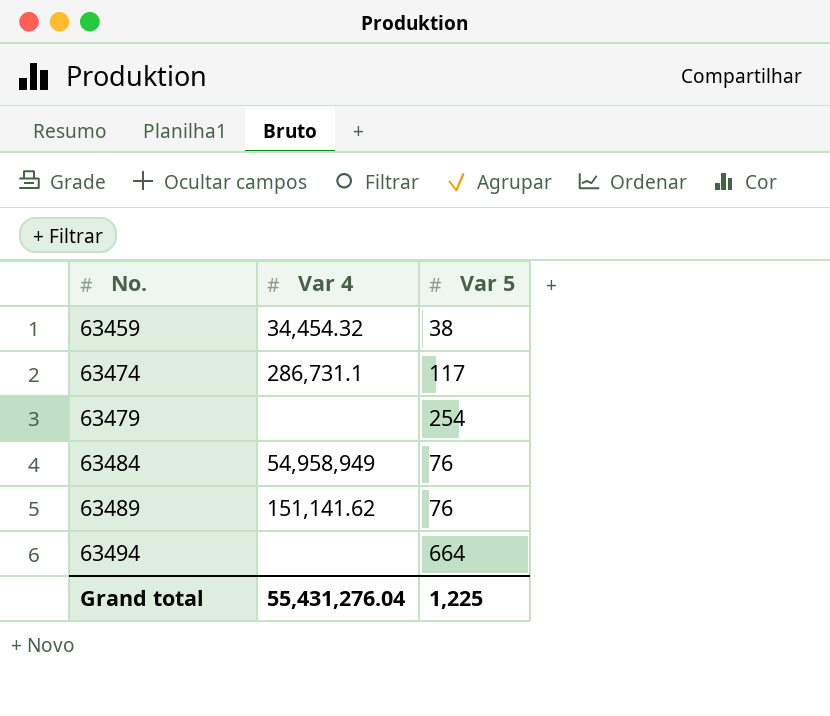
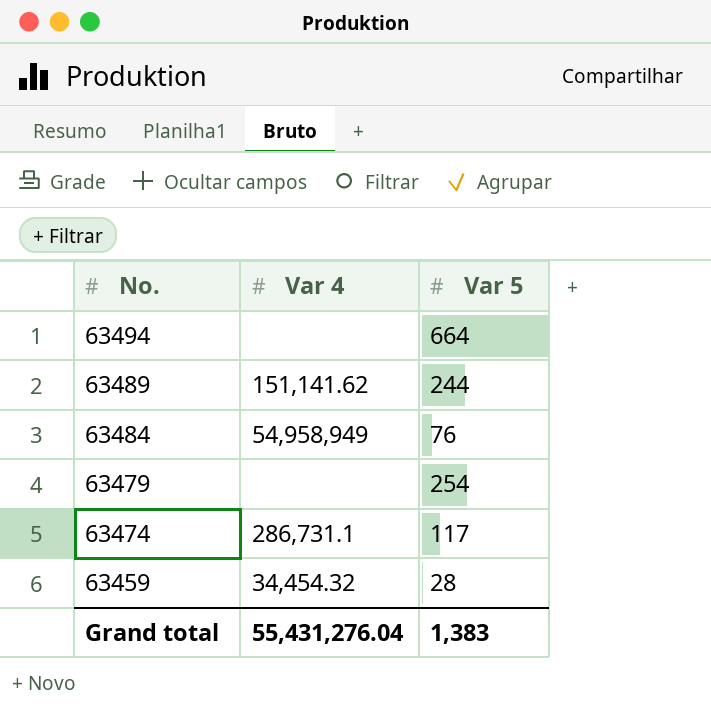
row order: No. ascending -> No. descending
63489 | Var 5: 76 -> 244
63459 | Var 5: 38 -> 28
Grand total | Var 5: 1,225 -> 1,383

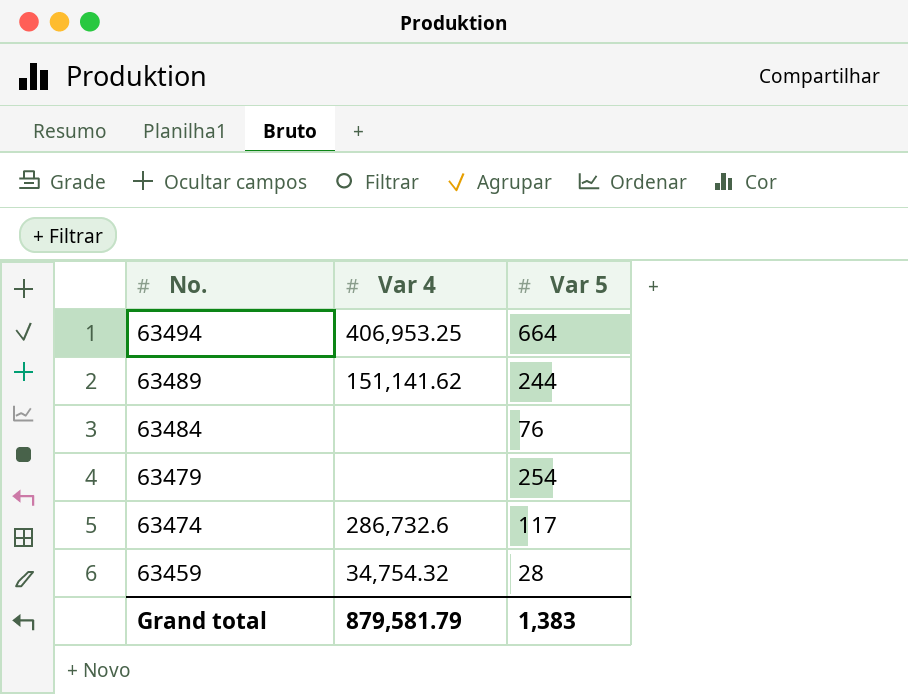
63494 | Var 4: none -> 406,953.25
63484 | Var 4: 54,958,949 -> none
63474 | Var 4: 286,731.1 -> 286,732.6
63459 | Var 4: 34,454.32 -> 34,754.32
Grand total | Var 4: 55,431,276.04 -> 879,581.79

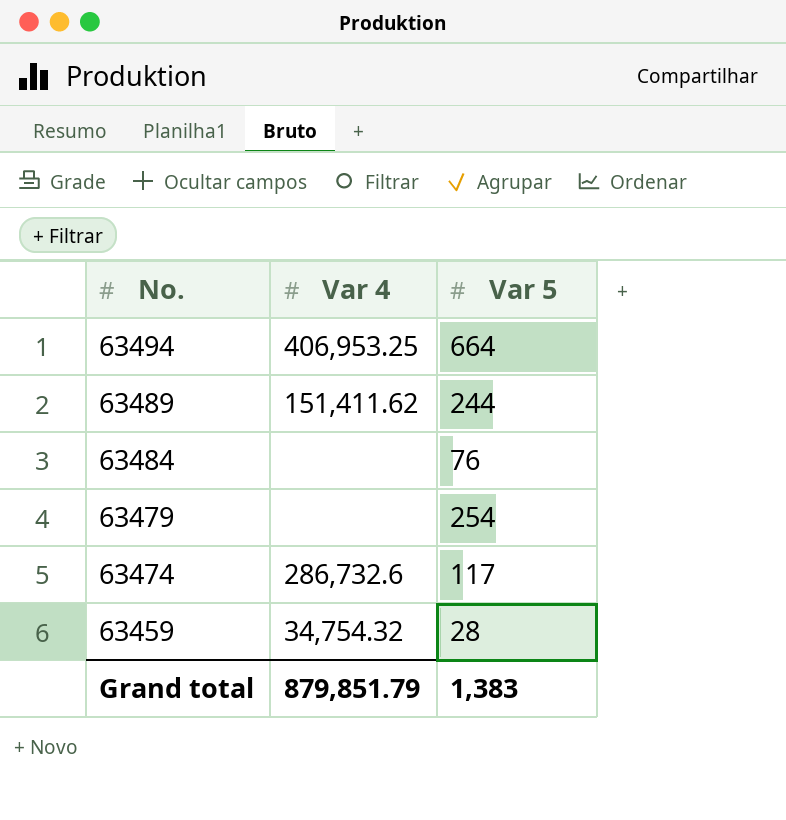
63489 | Var 4: 151,141.62 -> 151,411.62
Grand total | Var 4: 879,581.79 -> 879,851.79

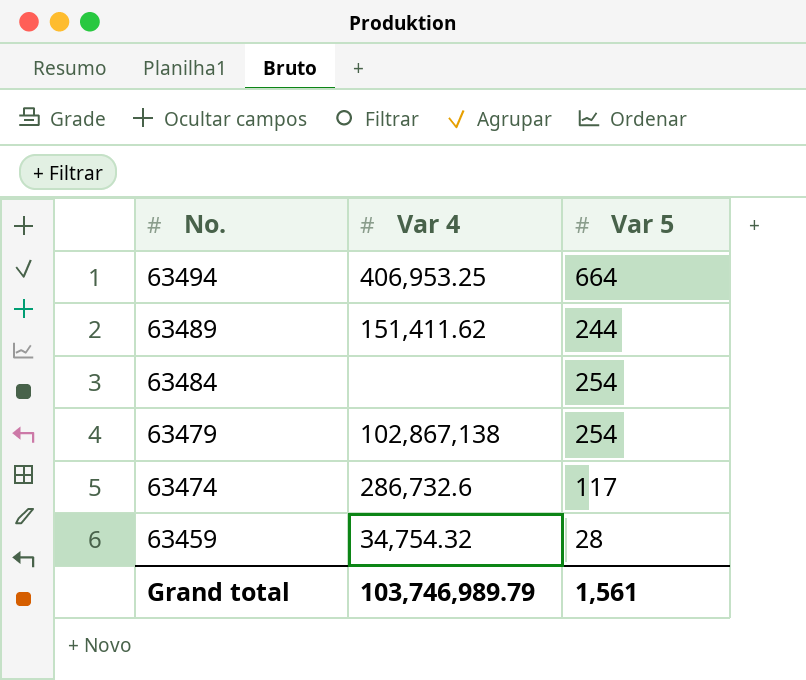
63484 | Var 5: 76 -> 254
63479 | Var 4: none -> 102,867,138
Grand total | Var 4: 879,851.79 -> 103,746,989.79
Grand total | Var 5: 1,383 -> 1,561

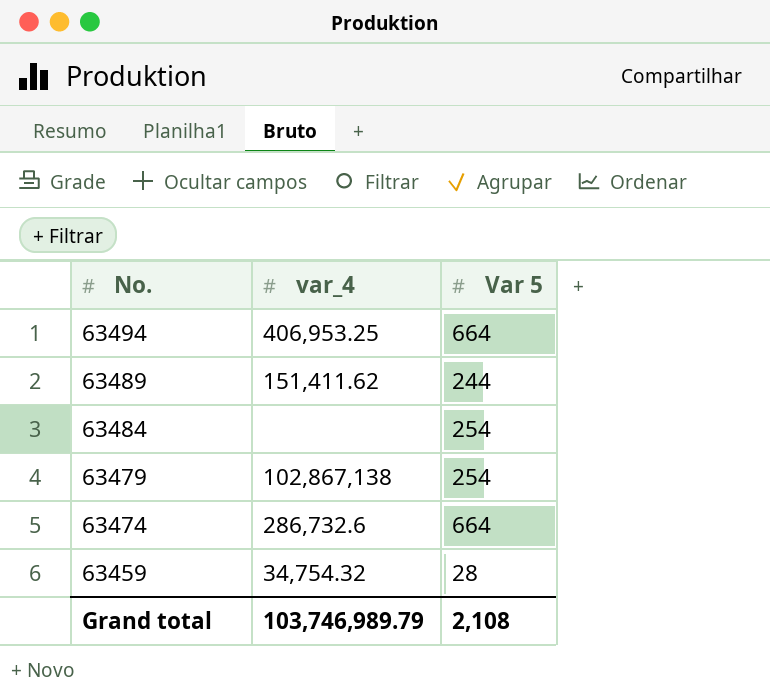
column name: Var 4 -> var_4
63474 | Var 5: 117 -> 664
Grand total | Var 5: 1,561 -> 2,108

